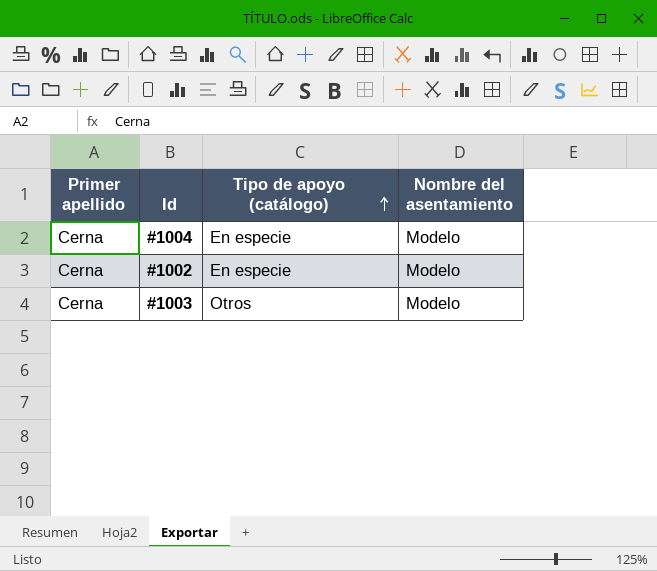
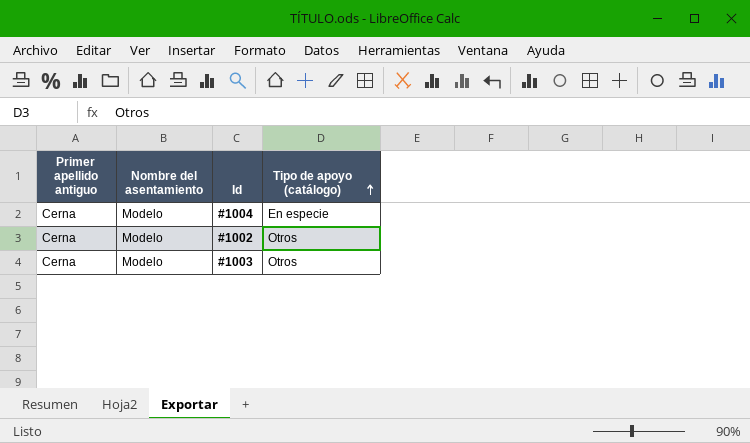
column name: Primer apellido -> Primer apellido antiguo
column Nombre del asentamiento | position: 4 -> 2
#1002 | Tipo de apoyo (catálogo): En especie -> Otros

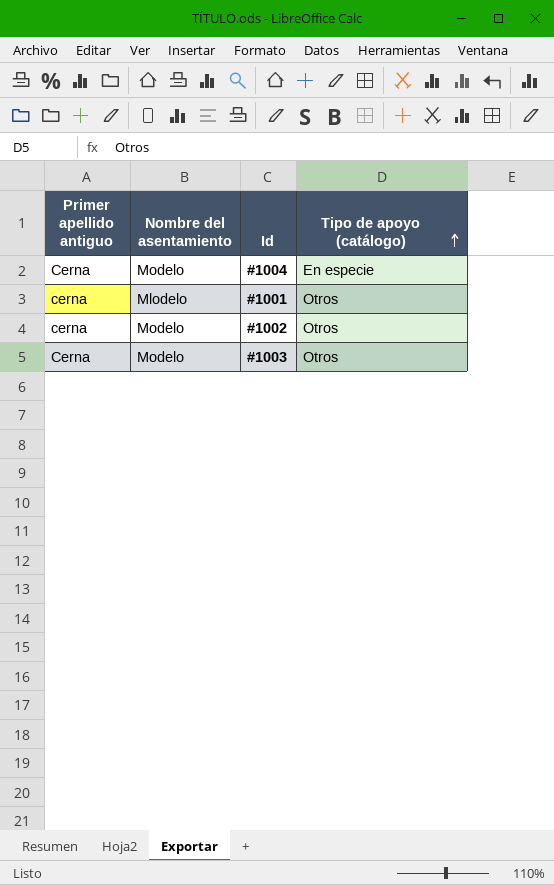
row #1001: none -> cerna | Mlodelo | Otros
#1002 | Primer apellido antiguo: Cerna -> cerna

